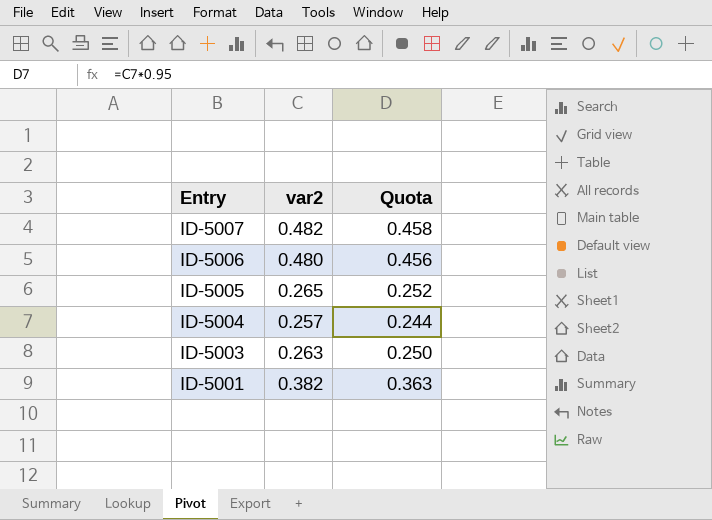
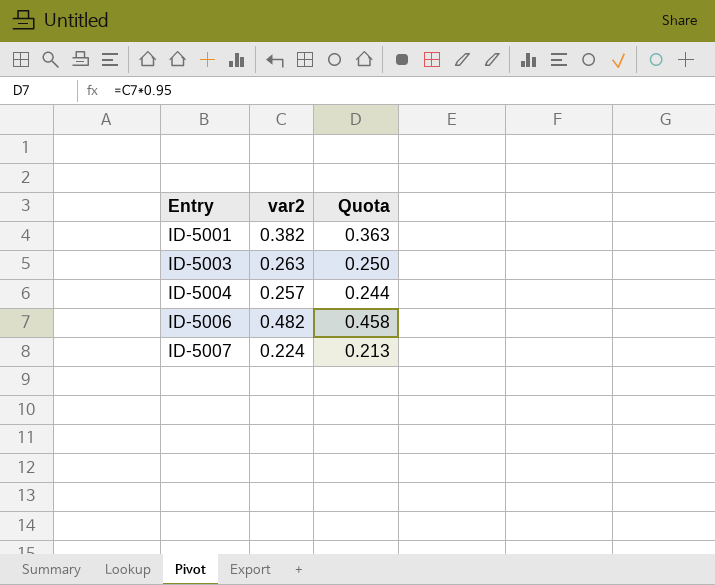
row order: Entry descending -> Entry ascending
row ID-5005: 0.265 | 0.252 -> none
ID-5006 | var2: 0.480 -> 0.482
ID-5006 | Quota: 0.456 -> 0.458
ID-5007 | var2: 0.482 -> 0.224
ID-5007 | Quota: 0.458 -> 0.213

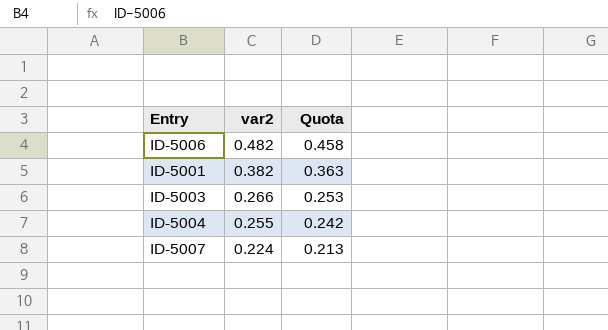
row order: Entry ascending -> var2 descending
ID-5003 | var2: 0.263 -> 0.266
ID-5003 | Quota: 0.250 -> 0.253
ID-5004 | var2: 0.257 -> 0.255
ID-5004 | Quota: 0.244 -> 0.242

